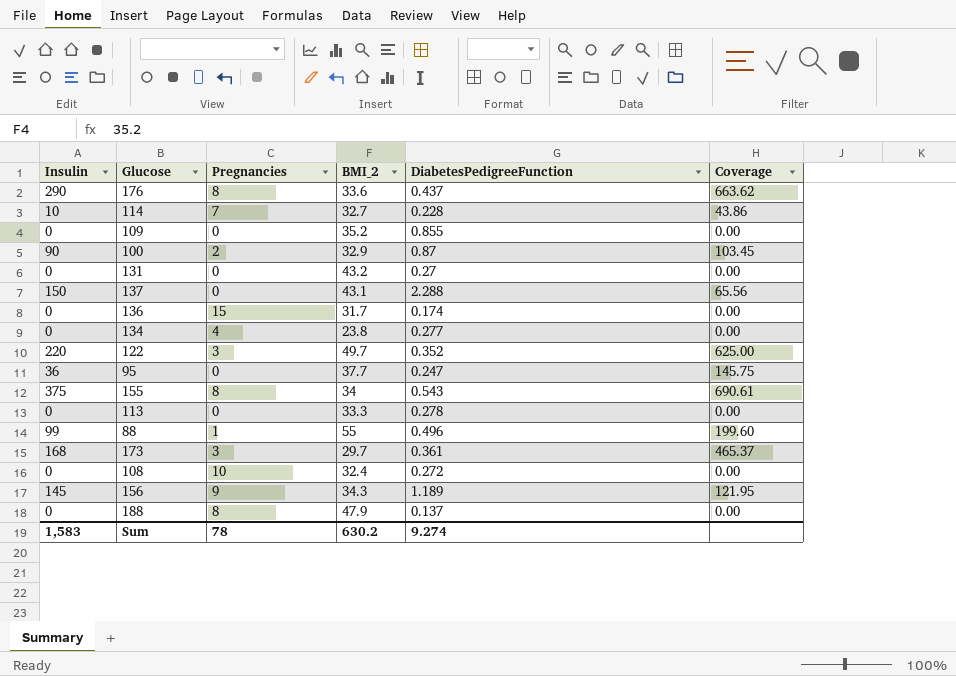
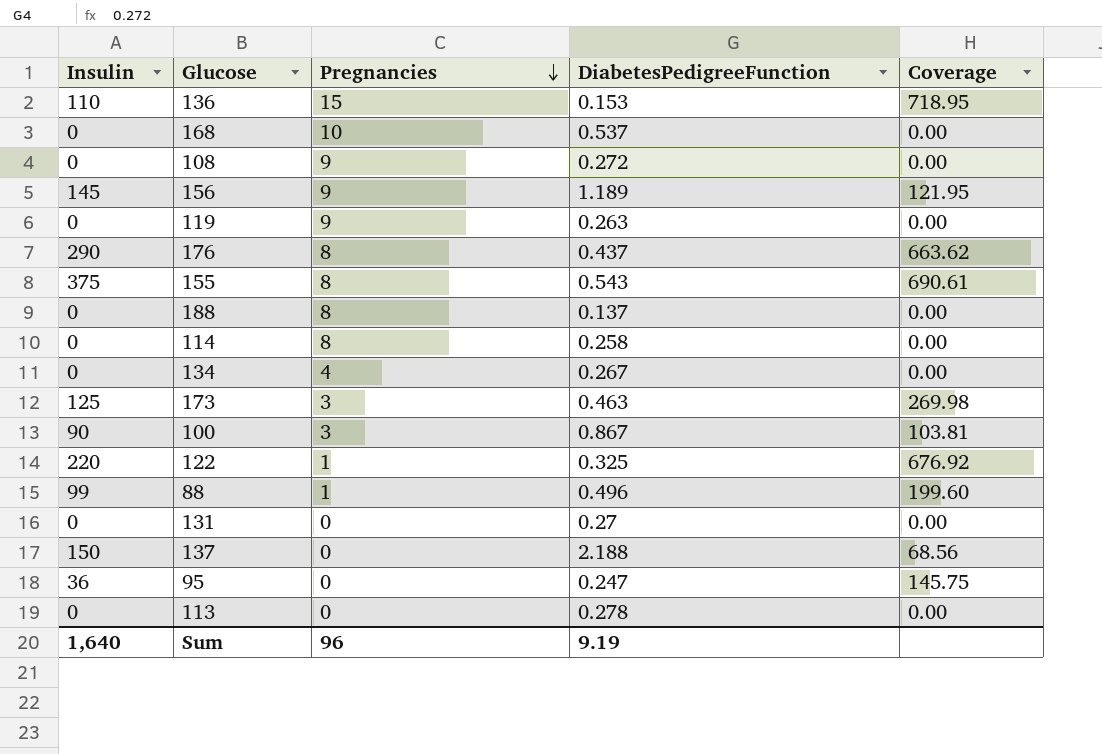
row order: none -> Pregnancies descending
column BMI_2 | position: 4 -> none
row 109: 0 | 0 | 35.2 | 0.855 | 0.00 -> none
136 | Insulin: 0 -> 110
136 | DiabetesPedigreeFunction: 0.174 -> 0.153
136 | Coverage: 0.00 -> 718.95
row 168: none -> 0 | 10 | 0.537 | 0.00
108 | Pregnancies: 10 -> 9
row 119: none -> 0 | 9 | 0.263 | 0.00
114 | Insulin: 10 -> 0
114 | Pregnancies: 7 -> 8
114 | DiabetesPedigreeFunction: 0.228 -> 0.258
114 | Coverage: 43.86 -> 0.00
134 | DiabetesPedigreeFunction: 0.277 -> 0.267
173 | Insulin: 168 -> 125
173 | DiabetesPedigreeFunction: 0.361 -> 0.463
173 | Coverage: 465.37 -> 269.98
100 | Pregnancies: 2 -> 3
100 | DiabetesPedigreeFunction: 0.87 -> 0.867
100 | Coverage: 103.45 -> 103.81
122 | Pregnancies: 3 -> 1
122 | DiabetesPedigreeFunction: 0.352 -> 0.325
122 | Coverage: 625.00 -> 676.92
137 | DiabetesPedigreeFunction: 2.288 -> 2.188
137 | Coverage: 65.56 -> 68.56
Sum | Insulin: 1,583 -> 1,640
Sum | Pregnancies: 78 -> 96
Sum | DiabetesPedigreeFunction: 9.274 -> 9.19

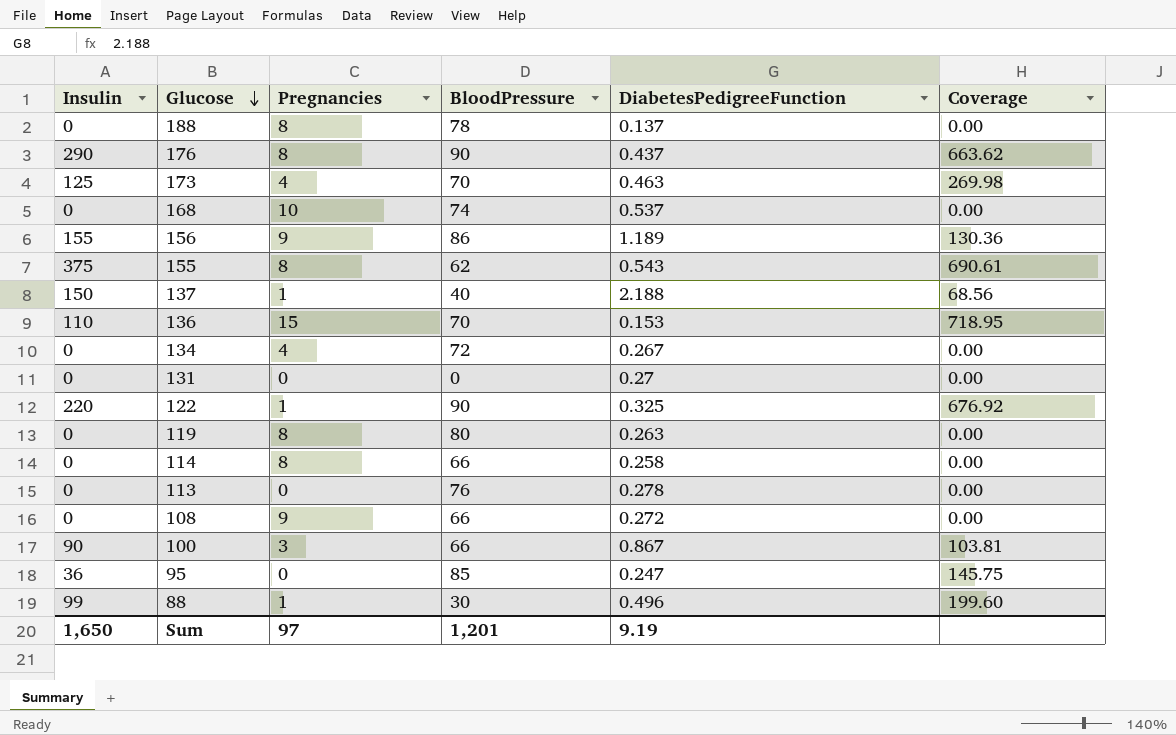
row order: Pregnancies descending -> Glucose descending
column BloodPressure | position: none -> 4
173 | Pregnancies: 3 -> 4
156 | Insulin: 145 -> 155
156 | Coverage: 121.95 -> 130.36
137 | Pregnancies: 0 -> 1
119 | Pregnancies: 9 -> 8
Sum | Insulin: 1,640 -> 1,650
Sum | Pregnancies: 96 -> 97

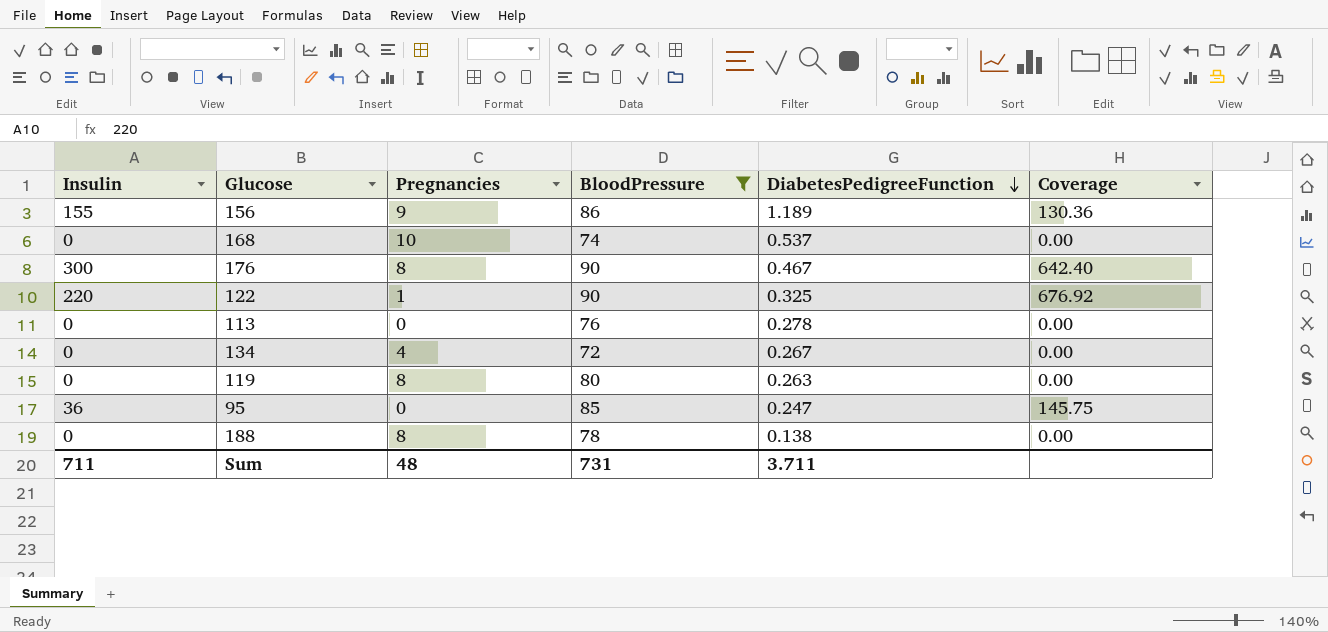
filter: none -> BloodPressure >= 72
row order: Glucose descending -> DiabetesPedigreeFunction descending
176 | Insulin: 290 -> 300
176 | DiabetesPedigreeFunction: 0.437 -> 0.467
176 | Coverage: 663.62 -> 642.40
188 | DiabetesPedigreeFunction: 0.137 -> 0.138
Sum | Insulin: 1,650 -> 711
Sum | Pregnancies: 97 -> 48
Sum | BloodPressure: 1,201 -> 731
Sum | DiabetesPedigreeFunction: 9.19 -> 3.711

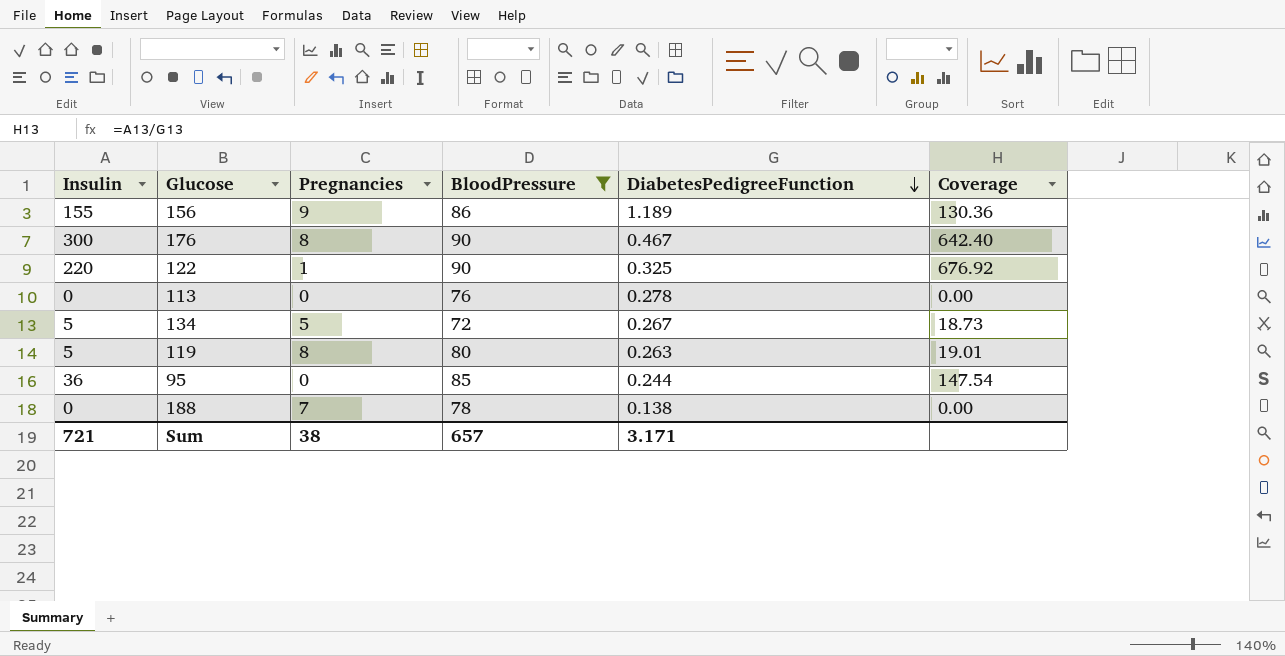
row 168: 0 | 10 | 74 | 0.537 | 0.00 -> none
134 | Insulin: 0 -> 5
134 | Pregnancies: 4 -> 5
134 | Coverage: 0.00 -> 18.73
119 | Insulin: 0 -> 5
119 | Coverage: 0.00 -> 19.01
95 | DiabetesPedigreeFunction: 0.247 -> 0.244
95 | Coverage: 145.75 -> 147.54
188 | Pregnancies: 8 -> 7
Sum | Insulin: 711 -> 721
Sum | Pregnancies: 48 -> 38
Sum | BloodPressure: 731 -> 657
Sum | DiabetesPedigreeFunction: 3.711 -> 3.171

